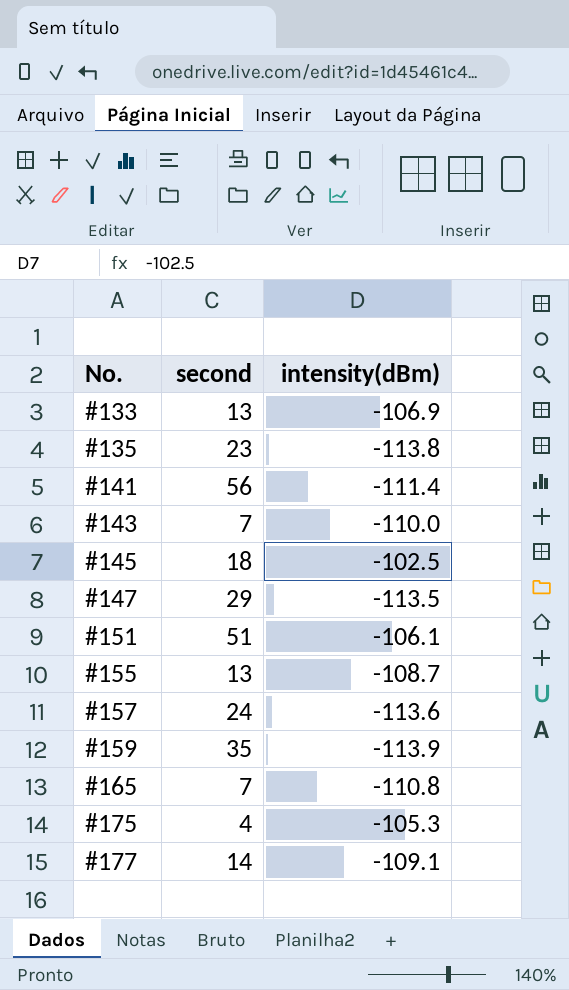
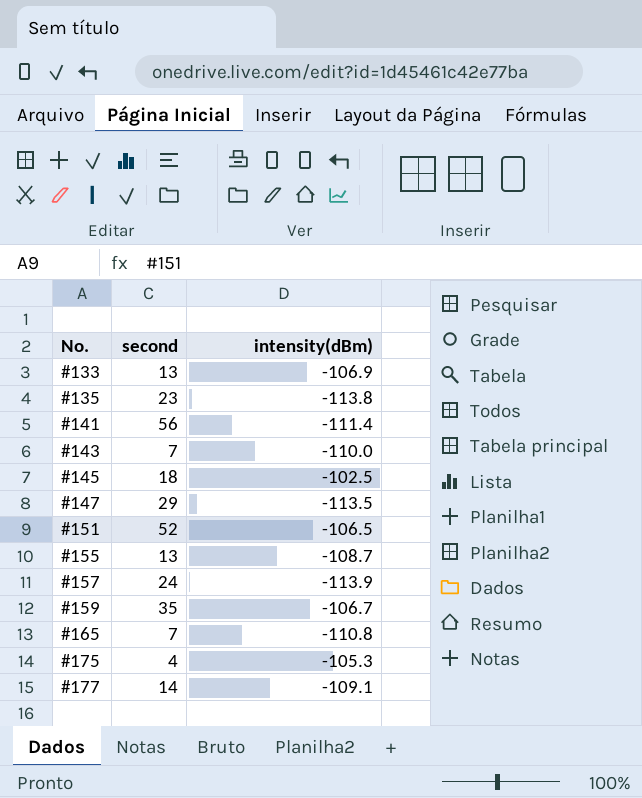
#151 | second: 51 -> 52
#151 | intensity(dBm): -106.1 -> -106.5
#157 | intensity(dBm): -113.6 -> -113.9
#159 | intensity(dBm): -113.9 -> -106.7

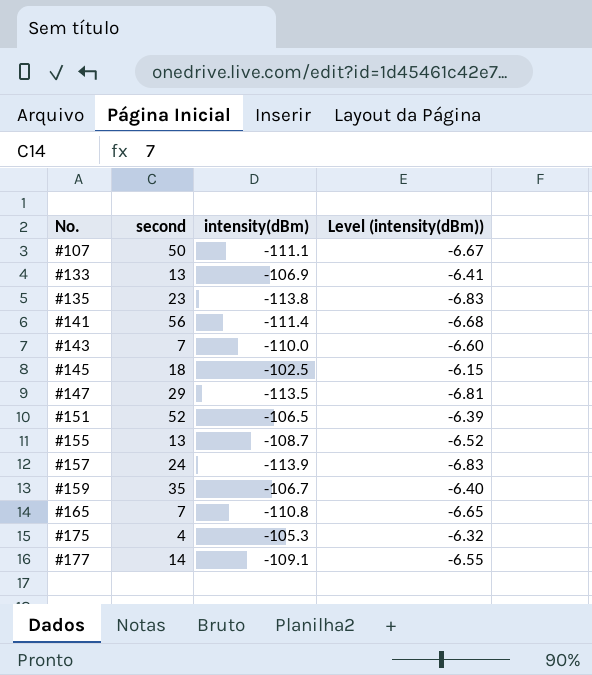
column Level (intensity(dBm)) | formula: none -> [intensity(dBm)] * 0.06
row #107: none -> 50 | -111.1 | -6.67

